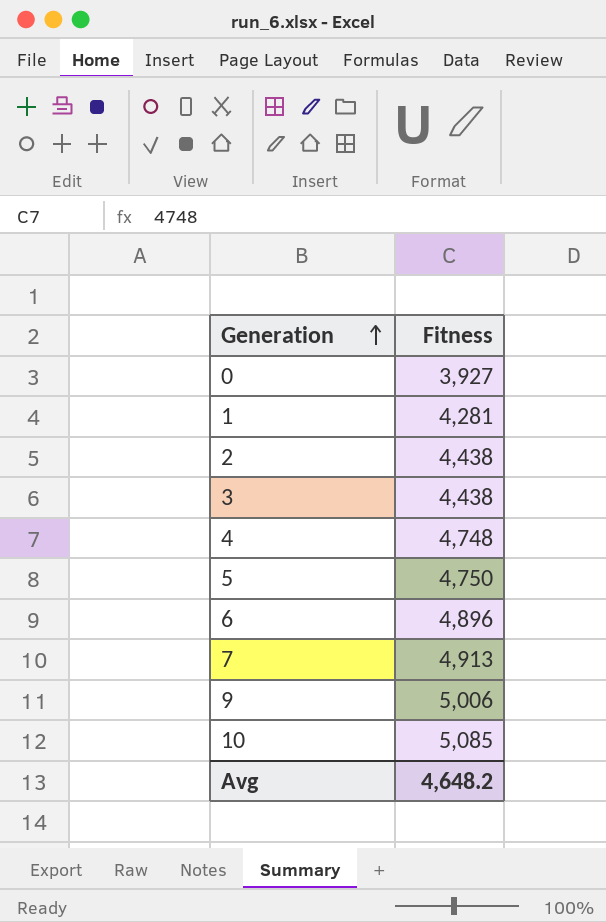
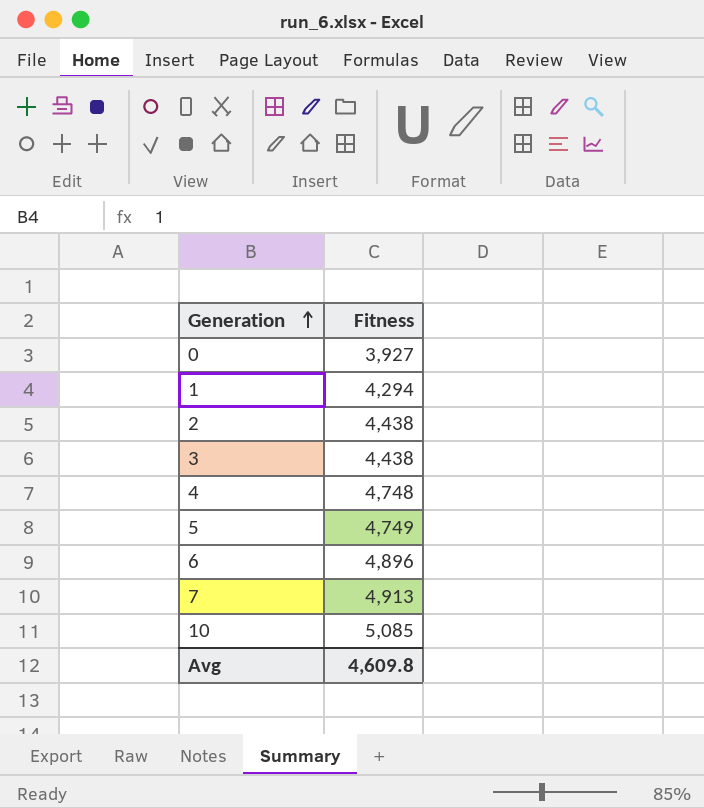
row 9: 5,006 -> none
1 | Fitness: 4,281 -> 4,294
5 | Fitness: 4,750 -> 4,749
Avg | Fitness: 4,648.2 -> 4,609.8

